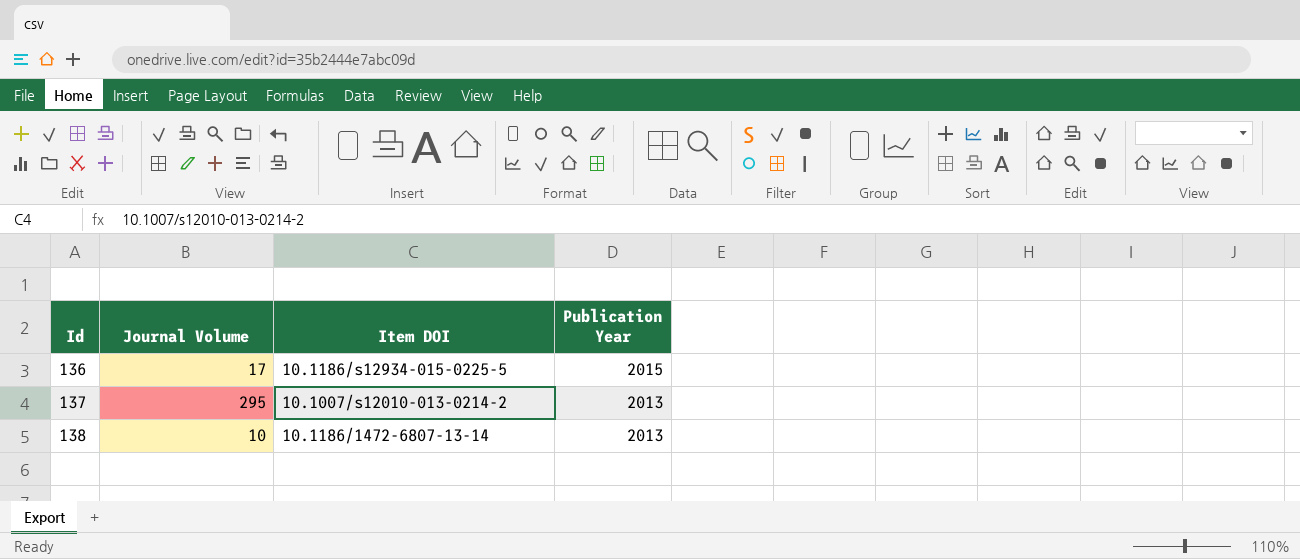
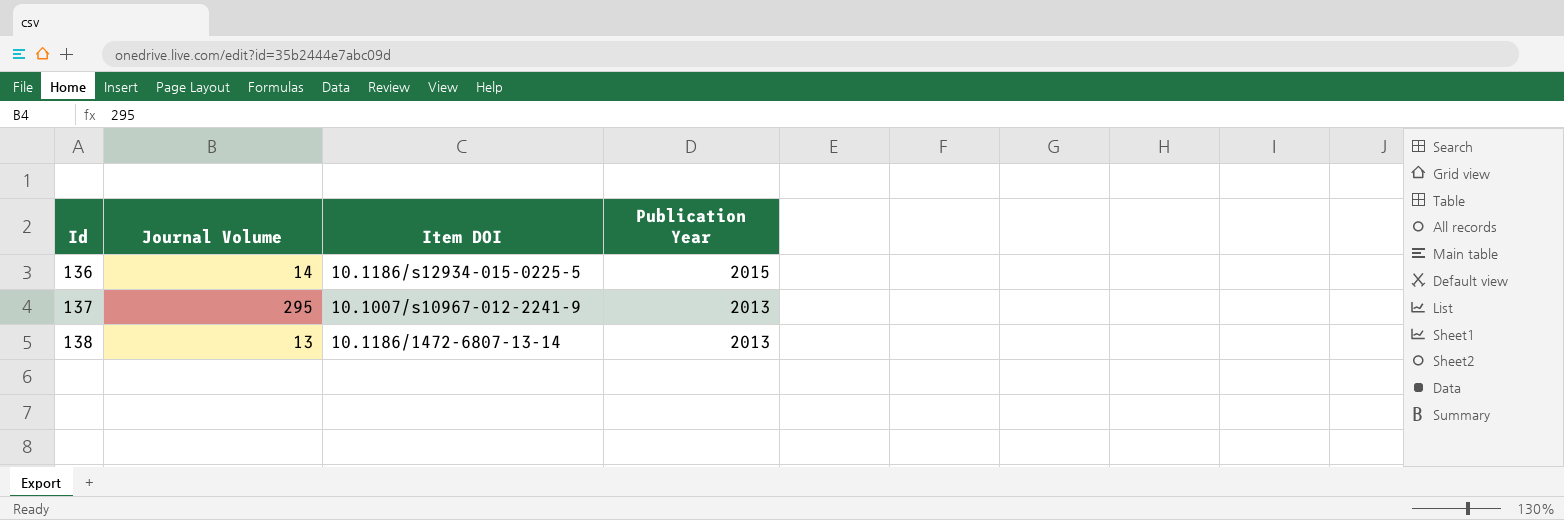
136 | Journal Volume: 17 -> 14
137 | Item DOI: 10.1007/s12010-013-0214-2 -> 10.1007/s10967-012-2241-9
138 | Journal Volume: 10 -> 13

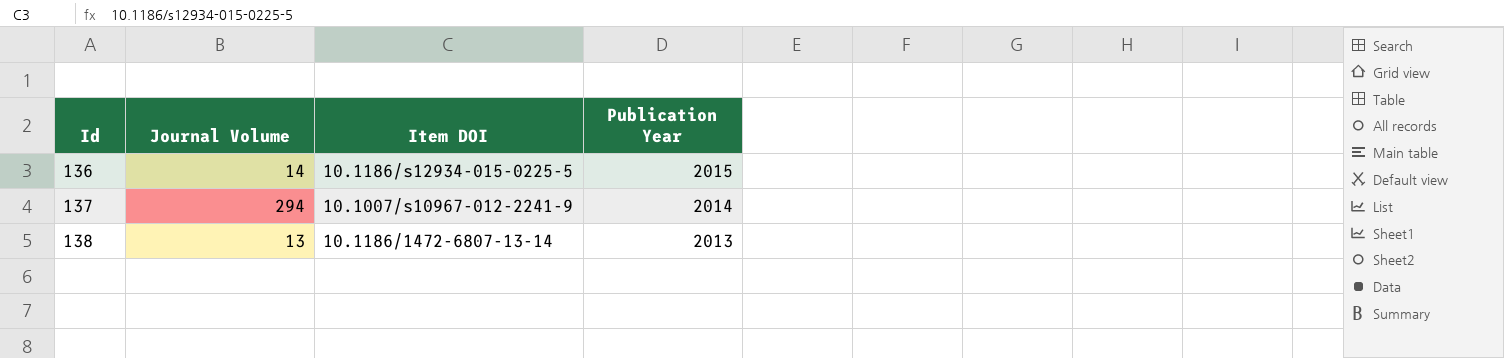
137 | Journal Volume: 295 -> 294
137 | Publication Year: 2013 -> 2014

